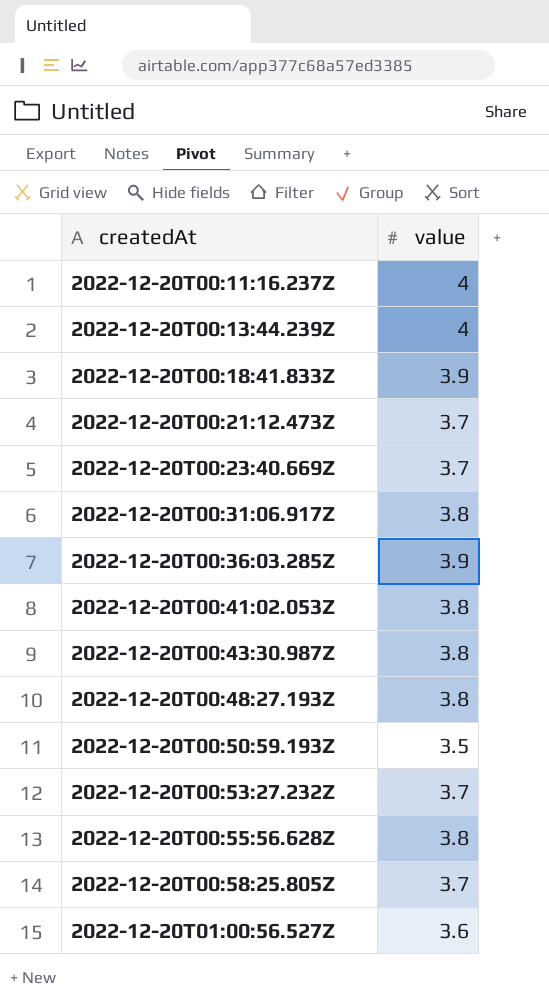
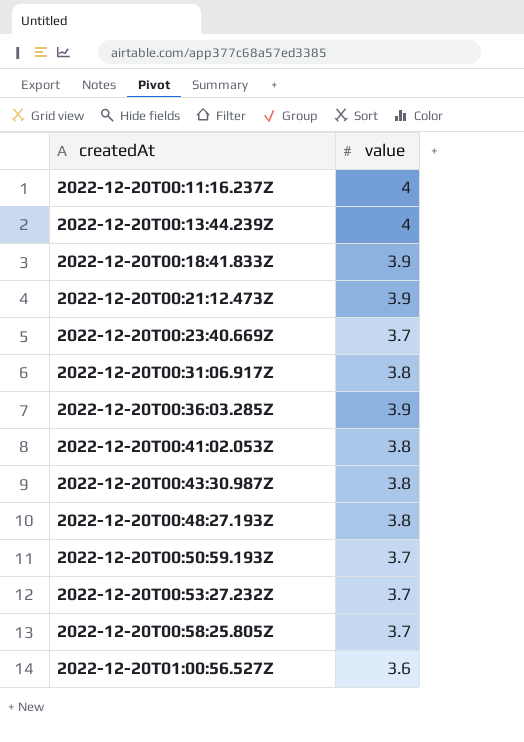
row 2022-12-20T00:55:56.628Z: 3.8 -> none
2022-12-20T00:21:12.473Z | value: 3.7 -> 3.9
2022-12-20T00:50:59.193Z | value: 3.5 -> 3.7

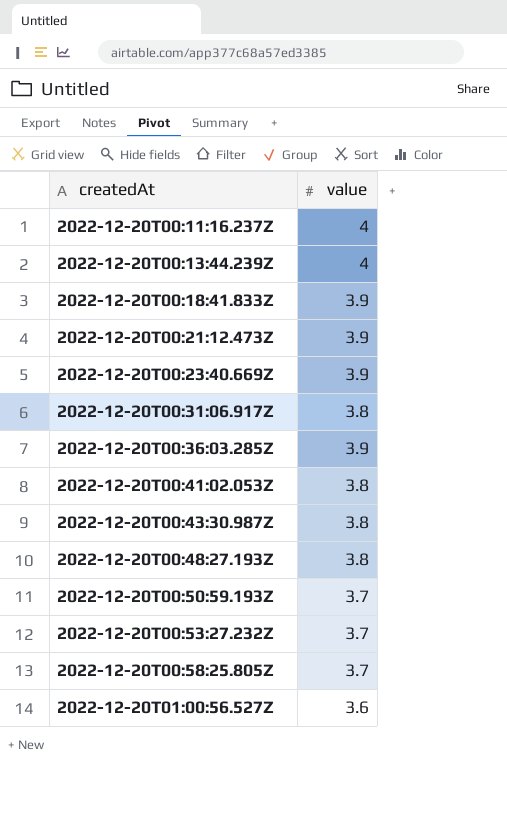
2022-12-20T00:23:40.669Z | value: 3.7 -> 3.9

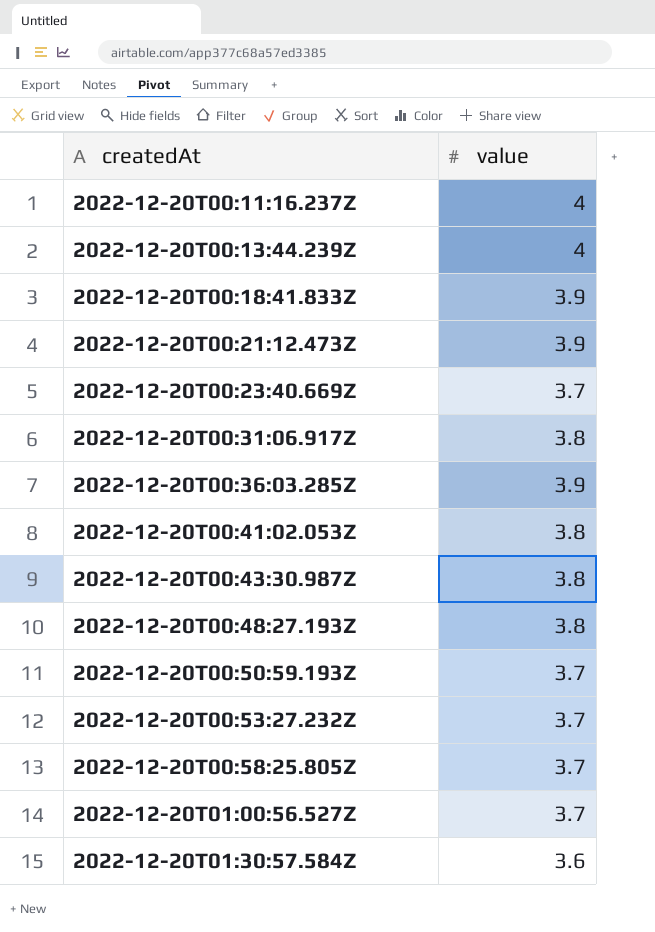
2022-12-20T00:23:40.669Z | value: 3.9 -> 3.7
2022-12-20T01:00:56.527Z | value: 3.6 -> 3.7
row 2022-12-20T01:30:57.584Z: none -> 3.6

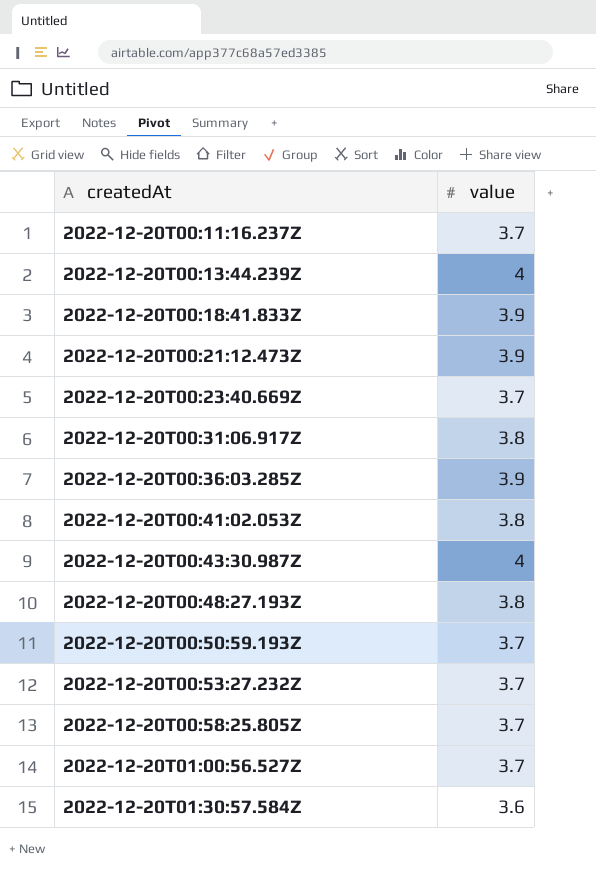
2022-12-20T00:11:16.237Z | value: 4 -> 3.7
2022-12-20T00:43:30.987Z | value: 3.8 -> 4

